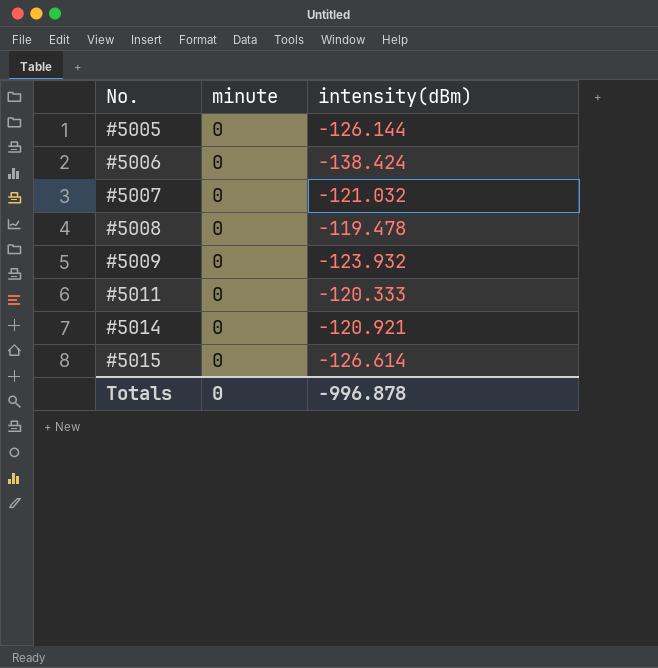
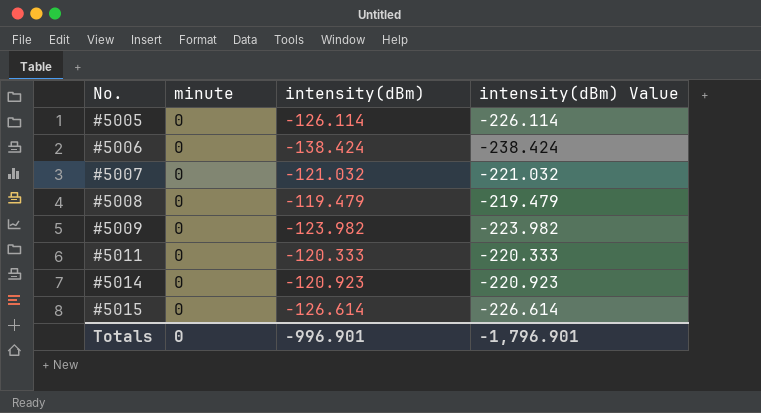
column intensity(dBm) Value | formula: none -> [intensity(dBm)] - 100
#5005 | intensity(dBm): -126.144 -> -126.114
#5008 | intensity(dBm): -119.478 -> -119.479
#5009 | intensity(dBm): -123.932 -> -123.982
#5014 | intensity(dBm): -120.921 -> -120.923
Totals | intensity(dBm): -996.878 -> -996.901

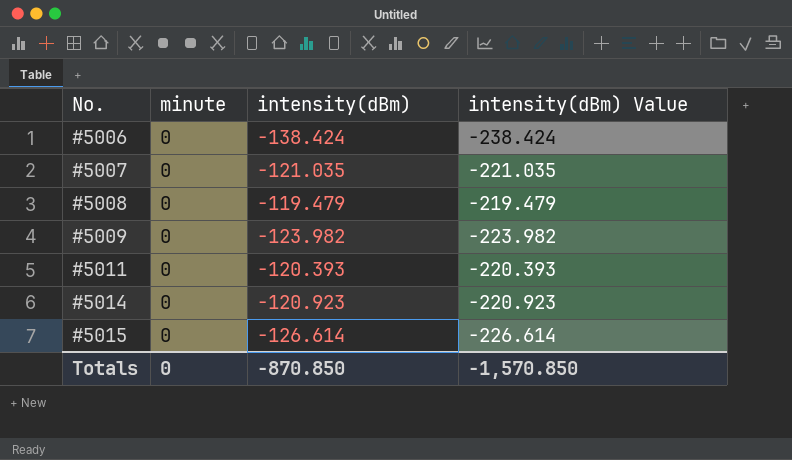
row #5005: 0 | -126.114 | -226.114 -> none
#5007 | intensity(dBm): -121.032 -> -121.035
#5007 | intensity(dBm) Value: -221.032 -> -221.035
#5011 | intensity(dBm): -120.333 -> -120.393
#5011 | intensity(dBm) Value: -220.333 -> -220.393
Totals | intensity(dBm): -996.901 -> -870.850
Totals | intensity(dBm) Value: -1,796.901 -> -1,570.850

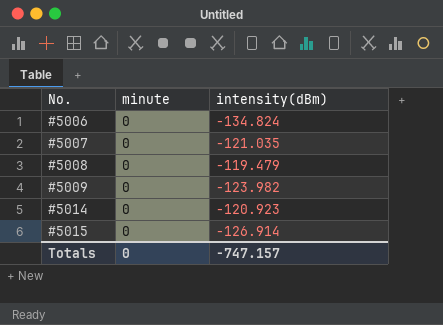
column intensity(dBm) Value | formula: [intensity(dBm)] - 100 -> none
row #5011: 0 | -120.393 | -220.393 -> none
#5006 | intensity(dBm): -138.424 -> -134.824
#5015 | intensity(dBm): -126.614 -> -126.914
Totals | intensity(dBm): -870.850 -> -747.157

